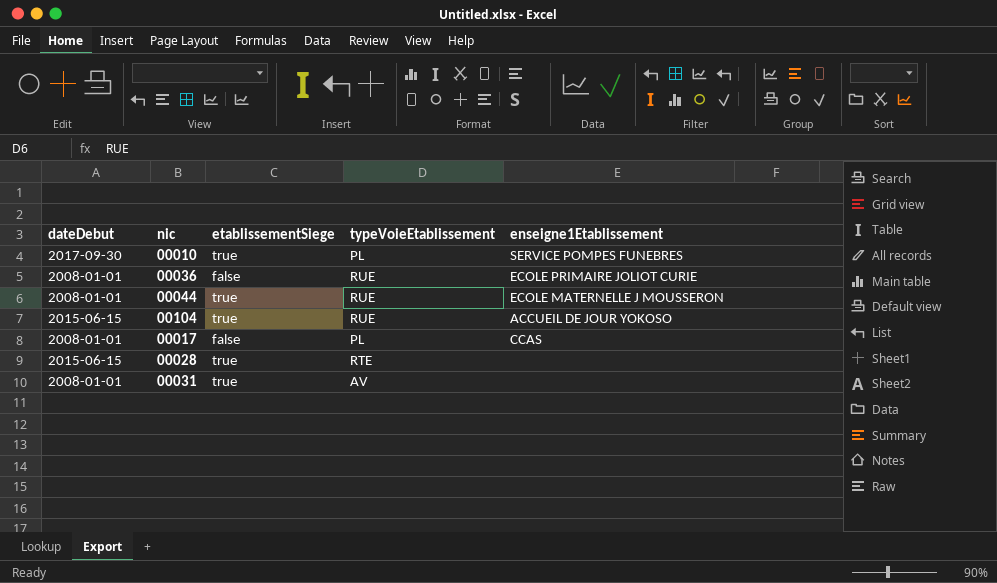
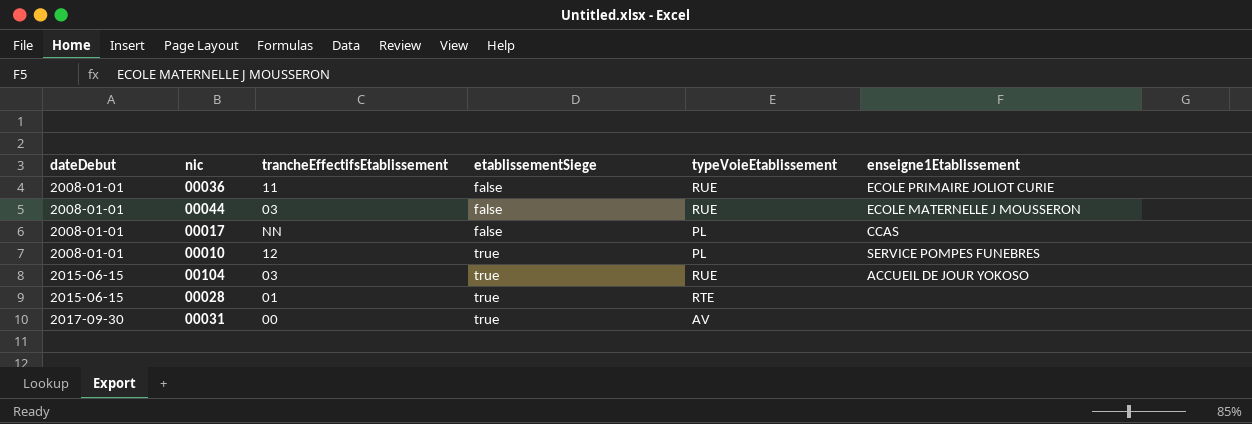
row order: none -> dateDebut ascending
column trancheEffectifsEtablissement | position: none -> 3
00044 | etablissementSiege: true -> false
00010 | dateDebut: 2017-09-30 -> 2008-01-01
00031 | dateDebut: 2008-01-01 -> 2017-09-30

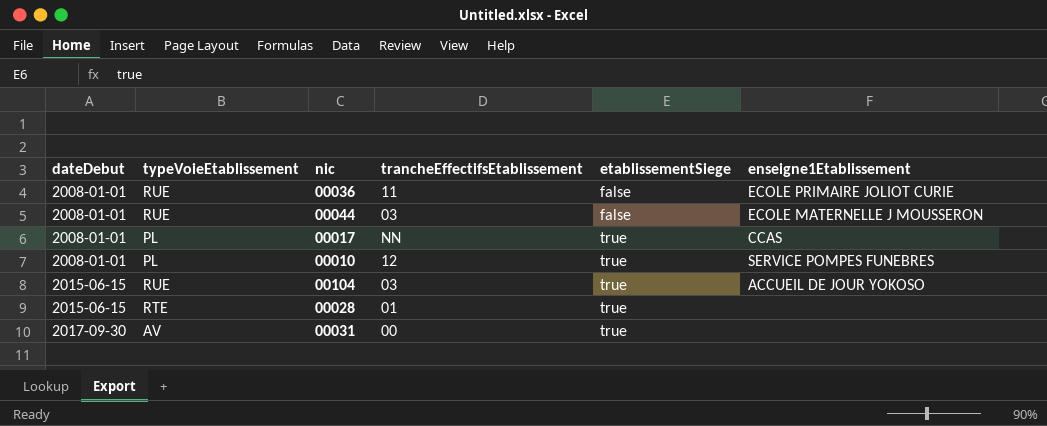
column typeVoieEtablissement | position: 5 -> 2
00017 | etablissementSiege: false -> true

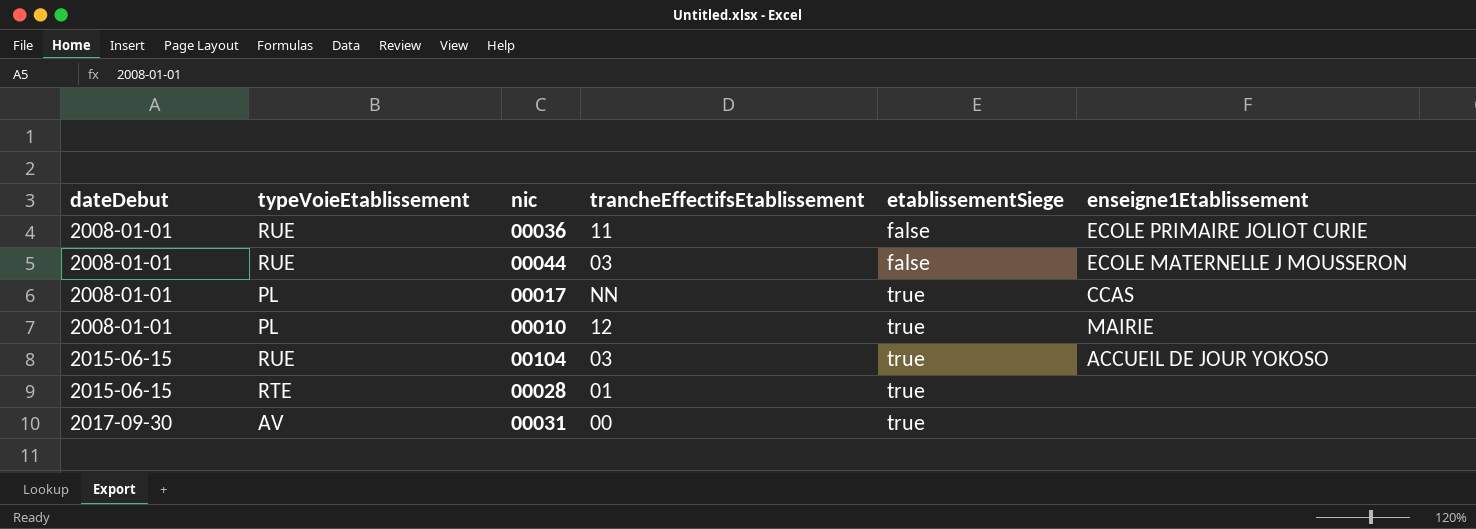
00010 | enseigne1Etablissement: SERVICE POMPES FUNEBRES -> MAIRIE

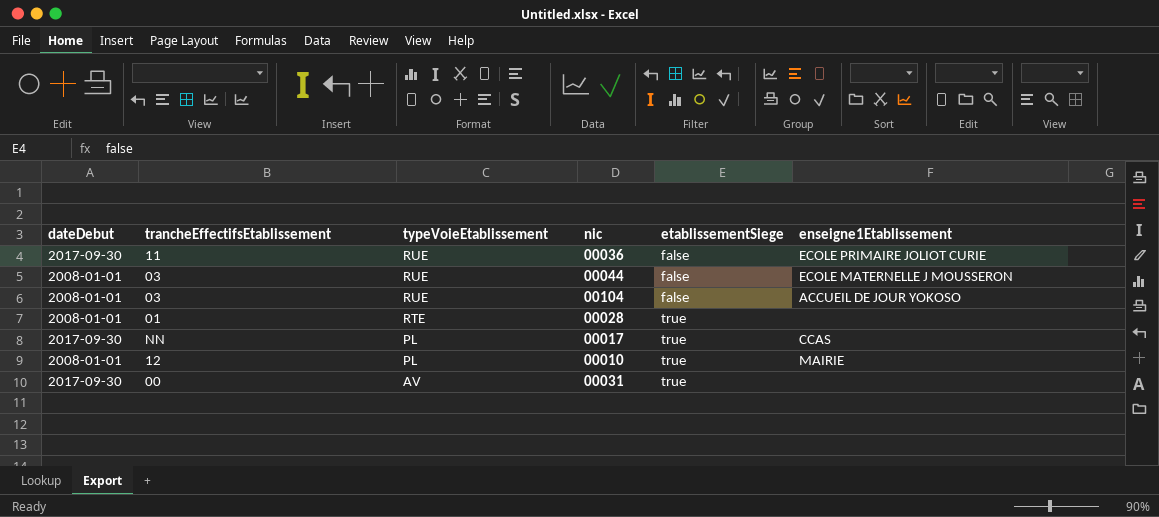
row order: dateDebut ascending -> typeVoieEtablissement descending
column trancheEffectifsEtablissement | position: 4 -> 2
00036 | dateDebut: 2008-01-01 -> 2017-09-30
00104 | dateDebut: 2015-06-15 -> 2008-01-01
00104 | etablissementSiege: true -> false
00028 | dateDebut: 2015-06-15 -> 2008-01-01
00017 | dateDebut: 2008-01-01 -> 2017-09-30

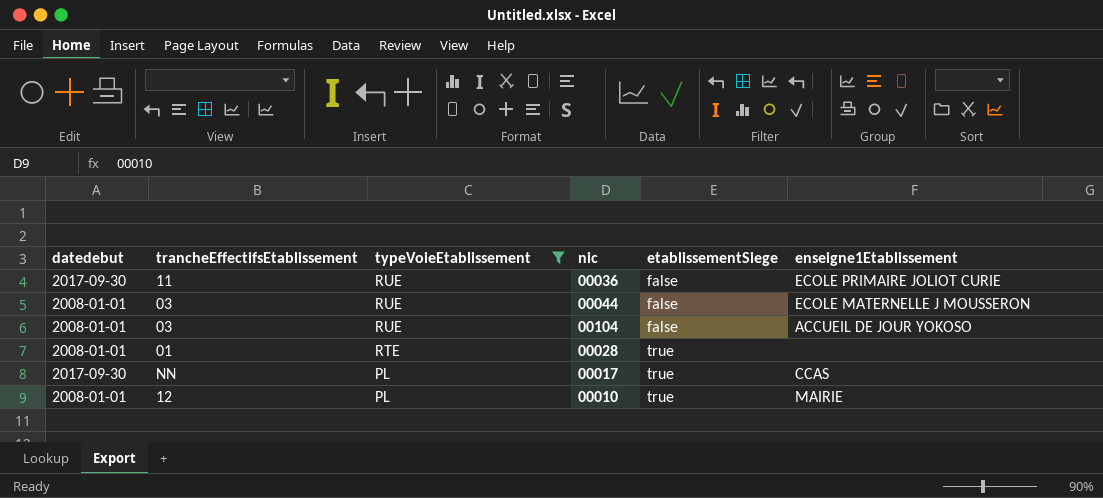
filter: none -> typeVoieEtablissement != AV
column name: dateDebut -> datedebut

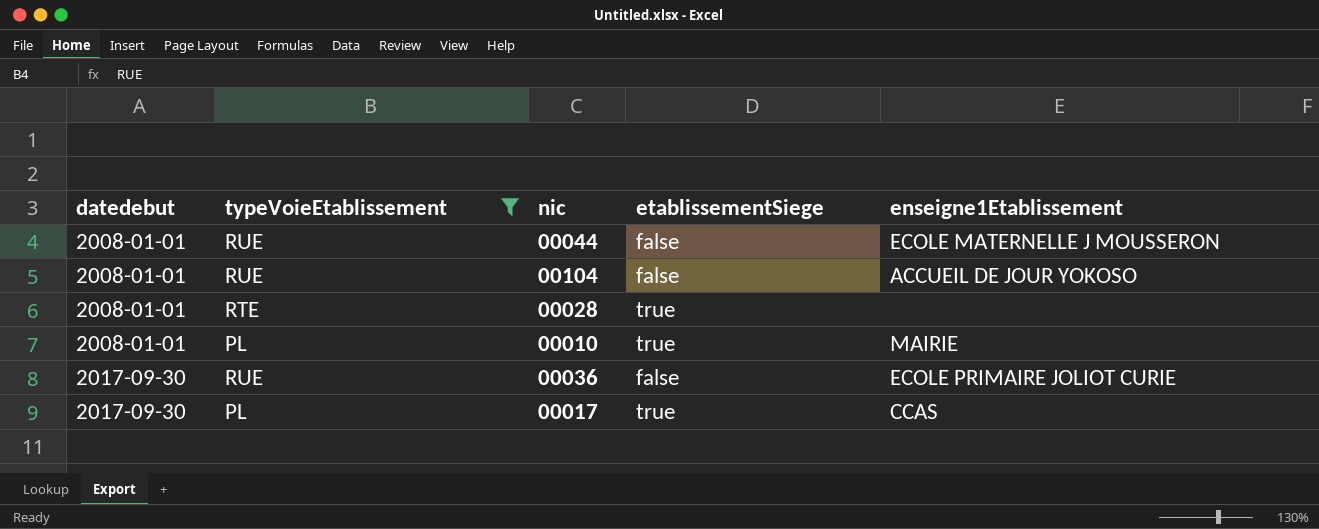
row order: typeVoieEtablissement descending -> datedebut ascending
column trancheEffectifsEtablissement | position: 2 -> none

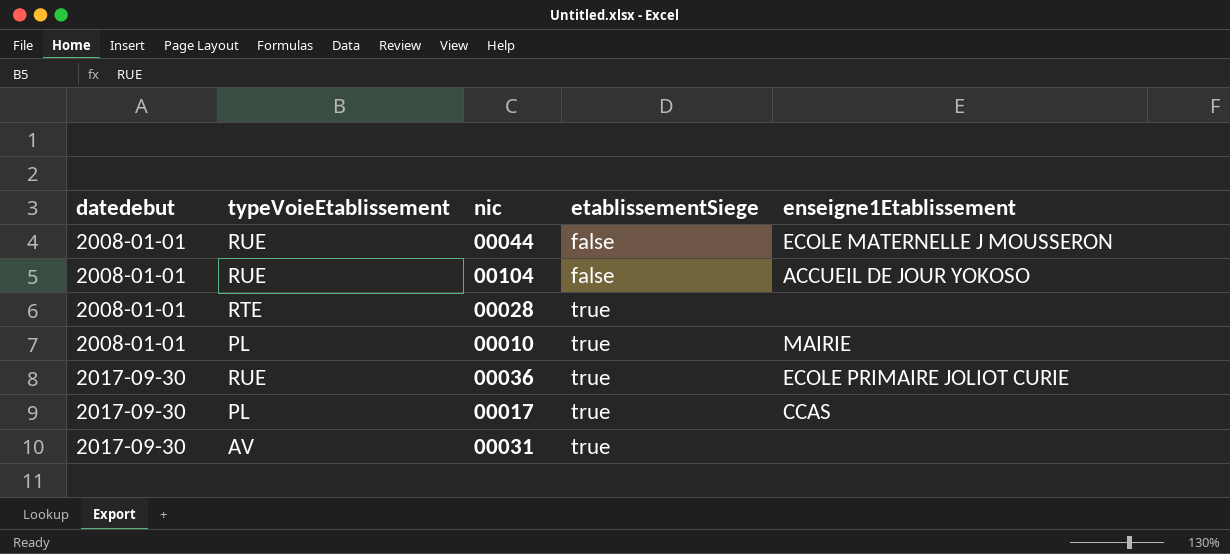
filter: typeVoieEtablissement != AV -> none
00036 | etablissementSiege: false -> true

